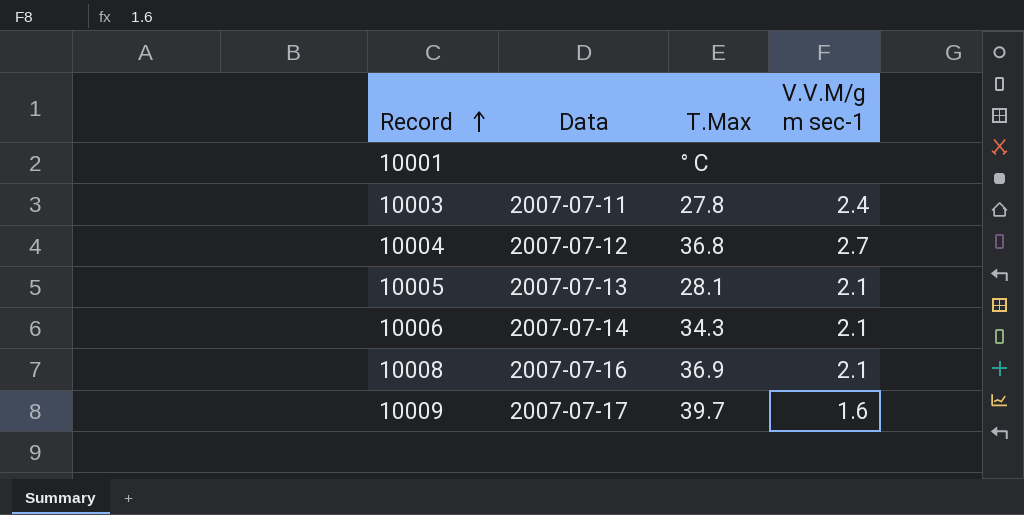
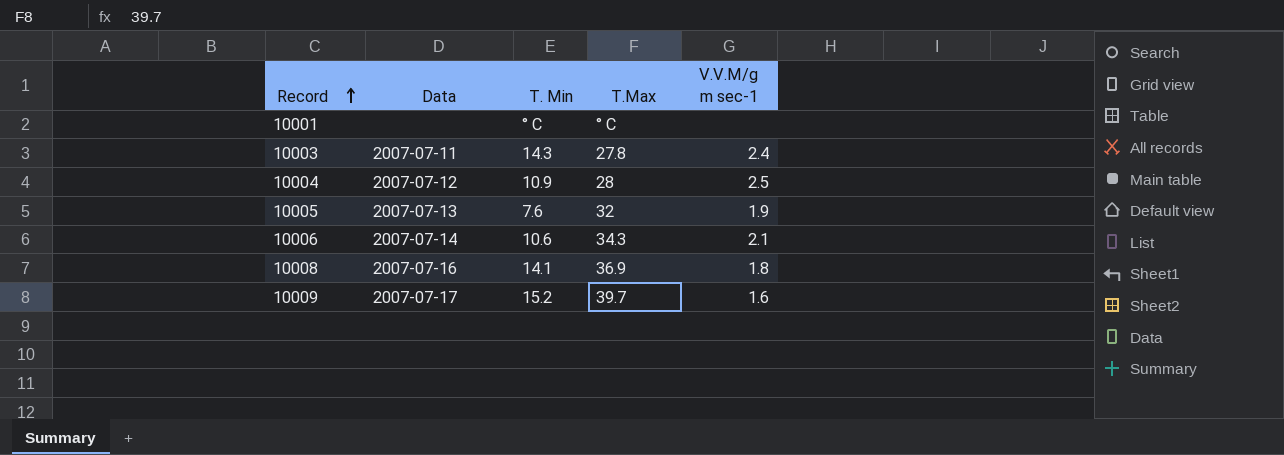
column T. Min | position: none -> 3
10004 | T.Max: 36.8 -> 28
10004 | V.V.M/g m sec-1: 2.7 -> 2.5
10005 | T.Max: 28.1 -> 32
10005 | V.V.M/g m sec-1: 2.1 -> 1.9
10008 | V.V.M/g m sec-1: 2.1 -> 1.8

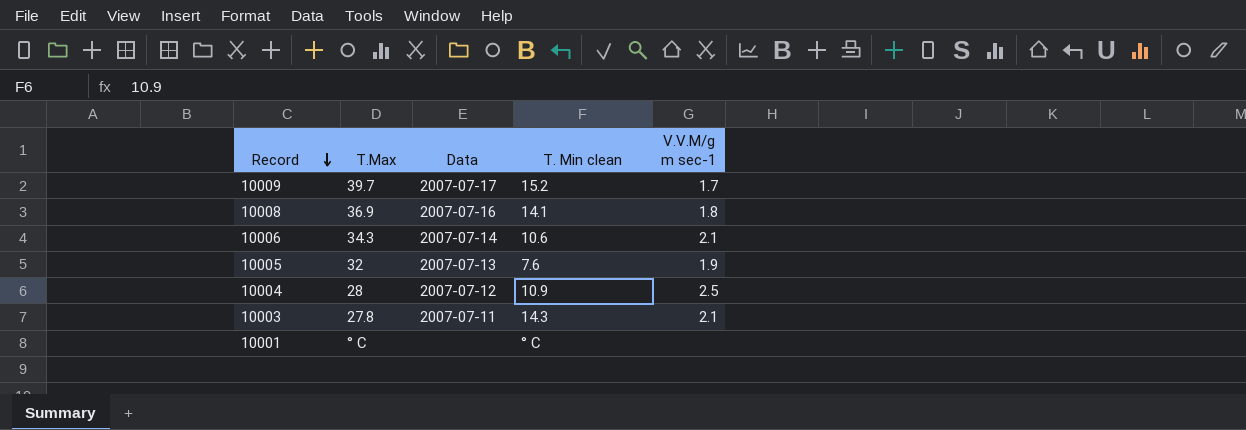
row order: Record ascending -> Record descending
column T.Max | position: 4 -> 2
column name: T. Min -> T. Min clean
10009 | V.V.M/g m sec-1: 1.6 -> 1.7
10003 | V.V.M/g m sec-1: 2.4 -> 2.1

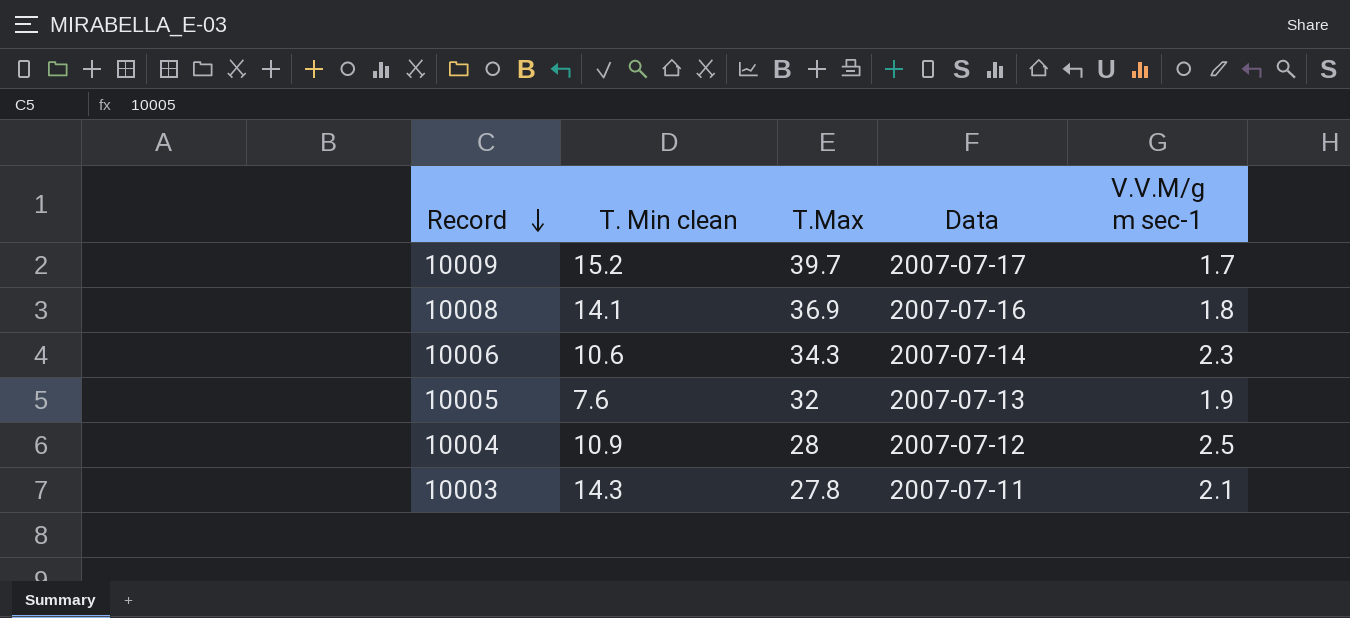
column T. Min clean | position: 4 -> 2
row 10001: ° C | none | ° C | none -> none
10006 | V.V.M/g m sec-1: 2.1 -> 2.3

